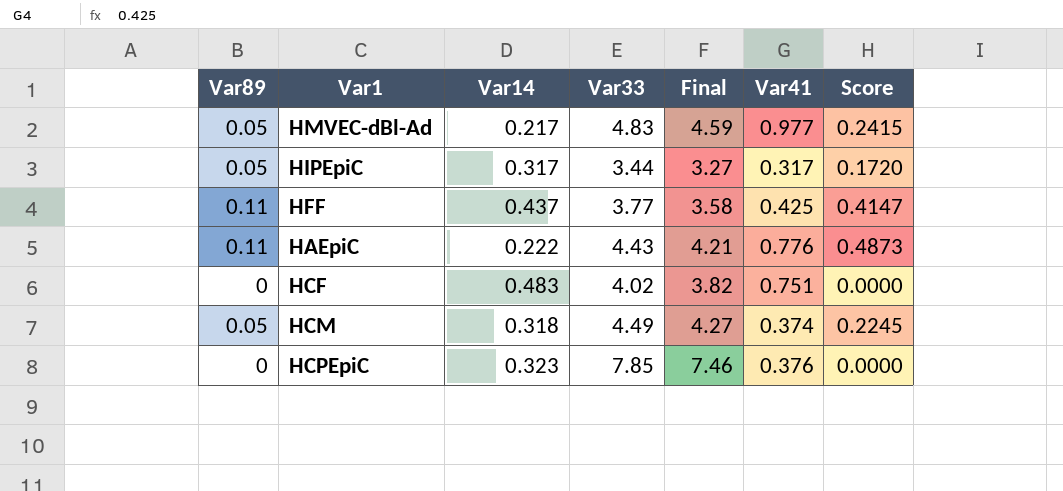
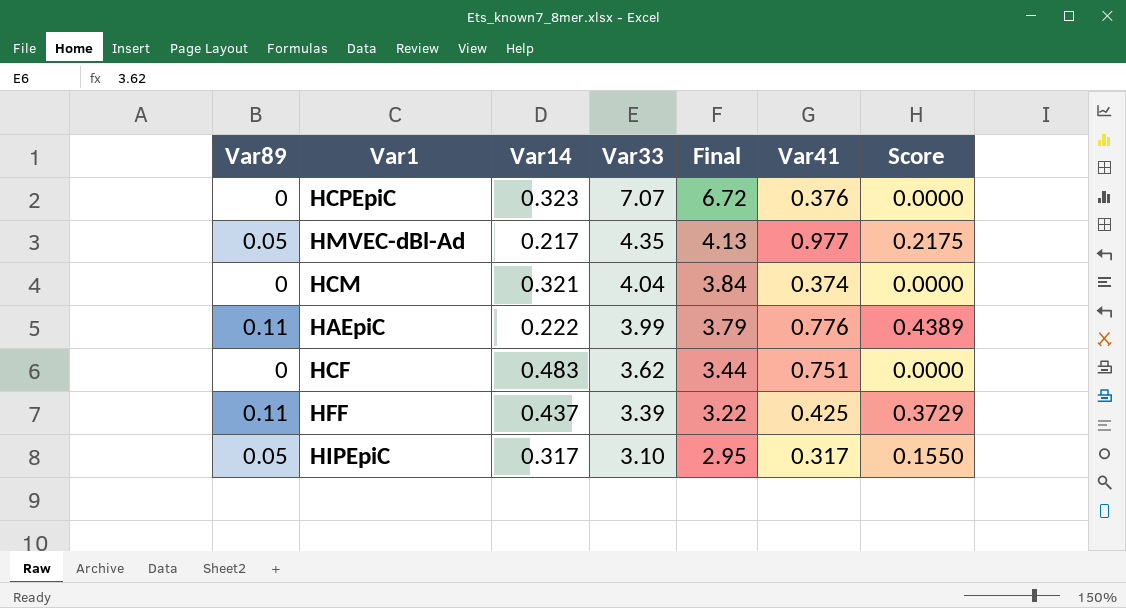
row order: none -> Var33 descending
HCPEpiC | Var33: 7.85 -> 7.07
HCPEpiC | Final: 7.46 -> 6.72
HMVEC-dBl-Ad | Var33: 4.83 -> 4.35
HMVEC-dBl-Ad | Final: 4.59 -> 4.13
HMVEC-dBl-Ad | Score: 0.2415 -> 0.2175
HCM | Var89: 0.05 -> 0
HCM | Var14: 0.318 -> 0.321
HCM | Var33: 4.49 -> 4.04
HCM | Final: 4.27 -> 3.84
HCM | Score: 0.2245 -> 0.0000
HAEpiC | Var33: 4.43 -> 3.99
HAEpiC | Final: 4.21 -> 3.79
HAEpiC | Score: 0.4873 -> 0.4389
HCF | Var33: 4.02 -> 3.62
HCF | Final: 3.82 -> 3.44
HFF | Var33: 3.77 -> 3.39
HFF | Final: 3.58 -> 3.22
HFF | Score: 0.4147 -> 0.3729
HIPEpiC | Var33: 3.44 -> 3.10
HIPEpiC | Final: 3.27 -> 2.95
HIPEpiC | Score: 0.1720 -> 0.1550

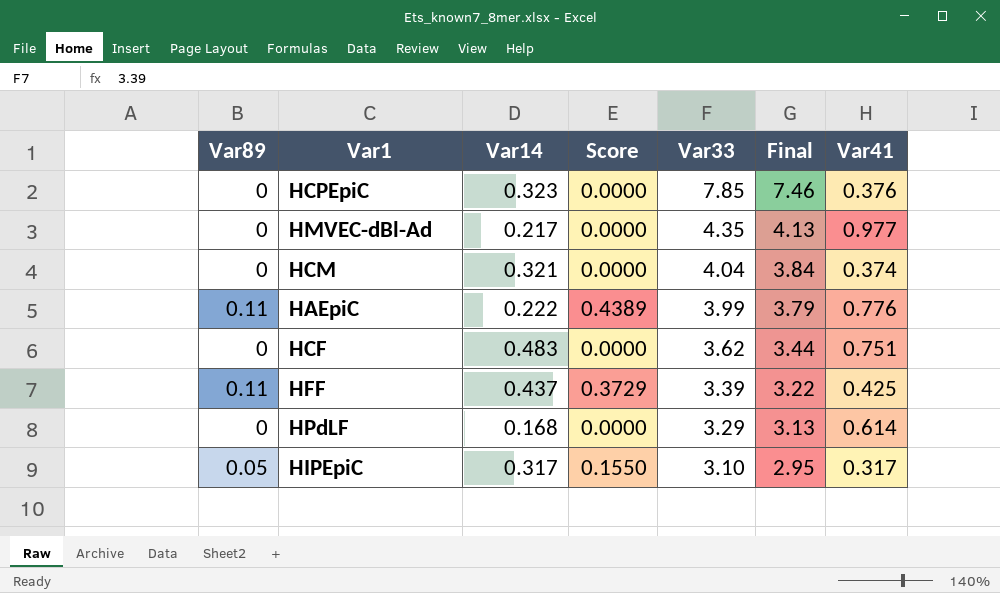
column Score | position: 7 -> 4
HCPEpiC | Var33: 7.07 -> 7.85
HCPEpiC | Final: 6.72 -> 7.46
HMVEC-dBl-Ad | Var89: 0.05 -> 0
HMVEC-dBl-Ad | Score: 0.2175 -> 0.0000
row HPdLF: none -> 0 | 0.168 | 0.0000 | 3.29 | 3.13 | 0.614

